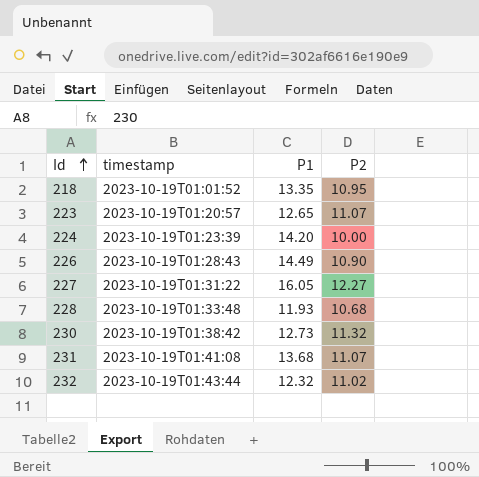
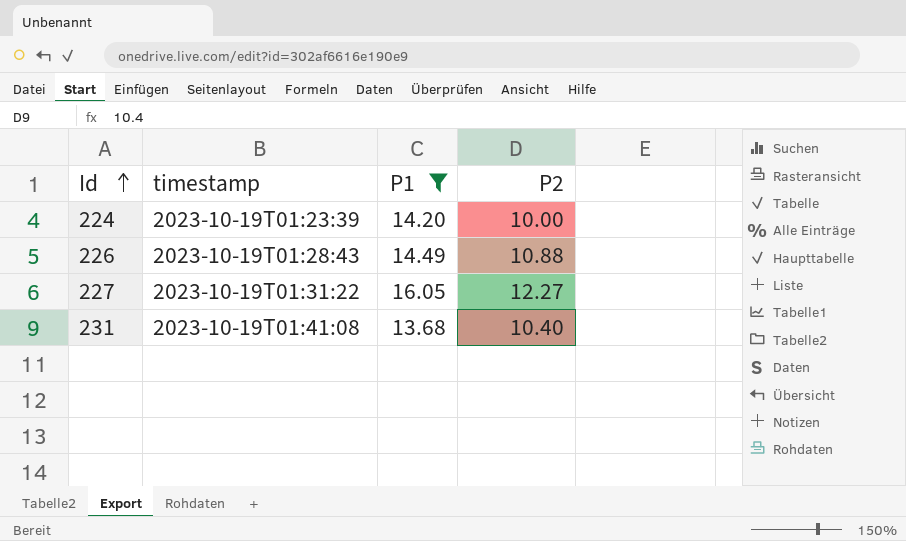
filter: none -> P1 >= 13.68
226 | P2: 10.90 -> 10.88
231 | P2: 11.07 -> 10.40

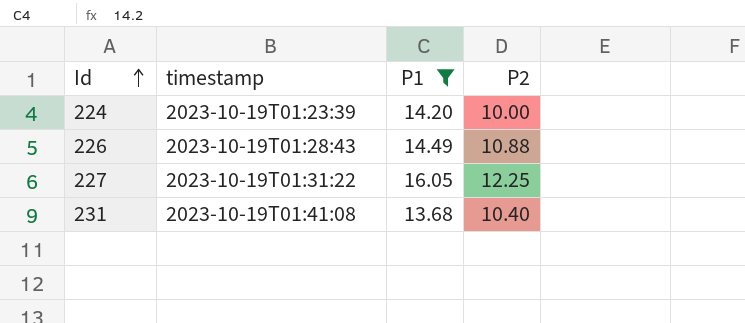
227 | P2: 12.27 -> 12.25

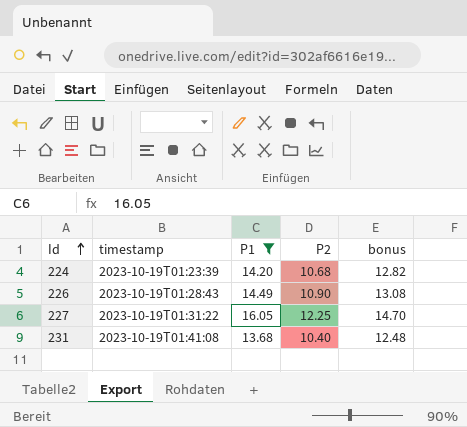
column bonus | formula: none -> [P2] * 1.2
224 | P2: 10.00 -> 10.68
226 | P2: 10.88 -> 10.90

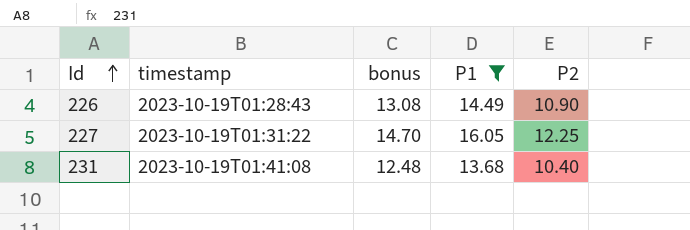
column bonus | position: 5 -> 3
row 224: 2023-10-19T01:23:39 | 14.20 | 10.68 | 12.82 -> none

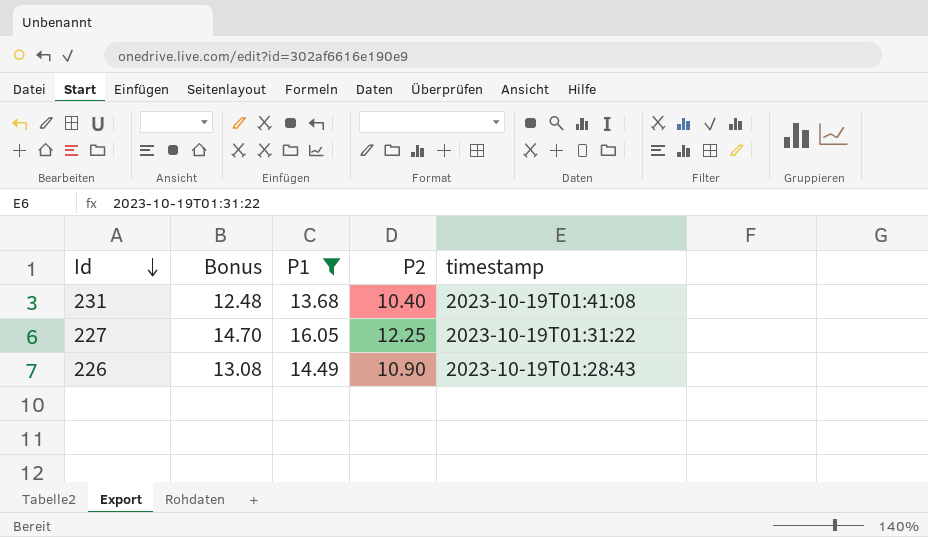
row order: Id ascending -> Id descending
column name: bonus -> Bonus
column timestamp | position: 2 -> 5

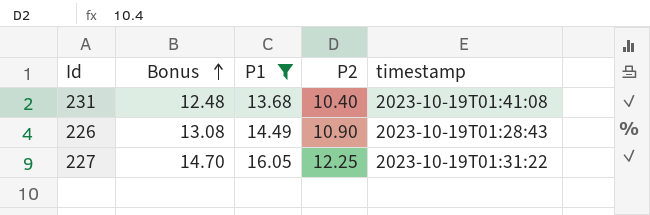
row order: Id descending -> Bonus ascending

